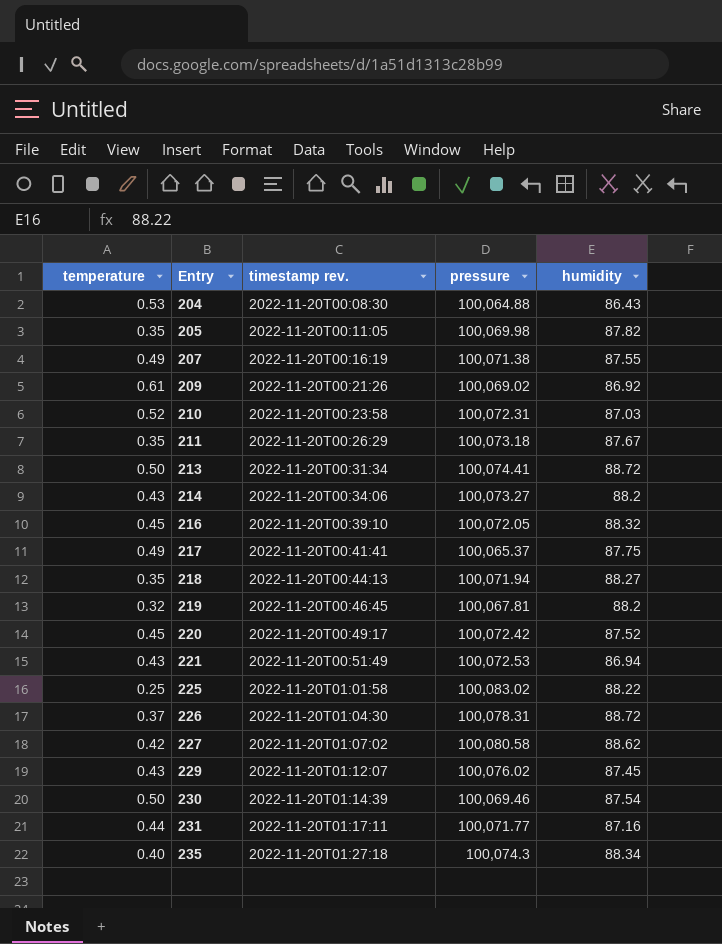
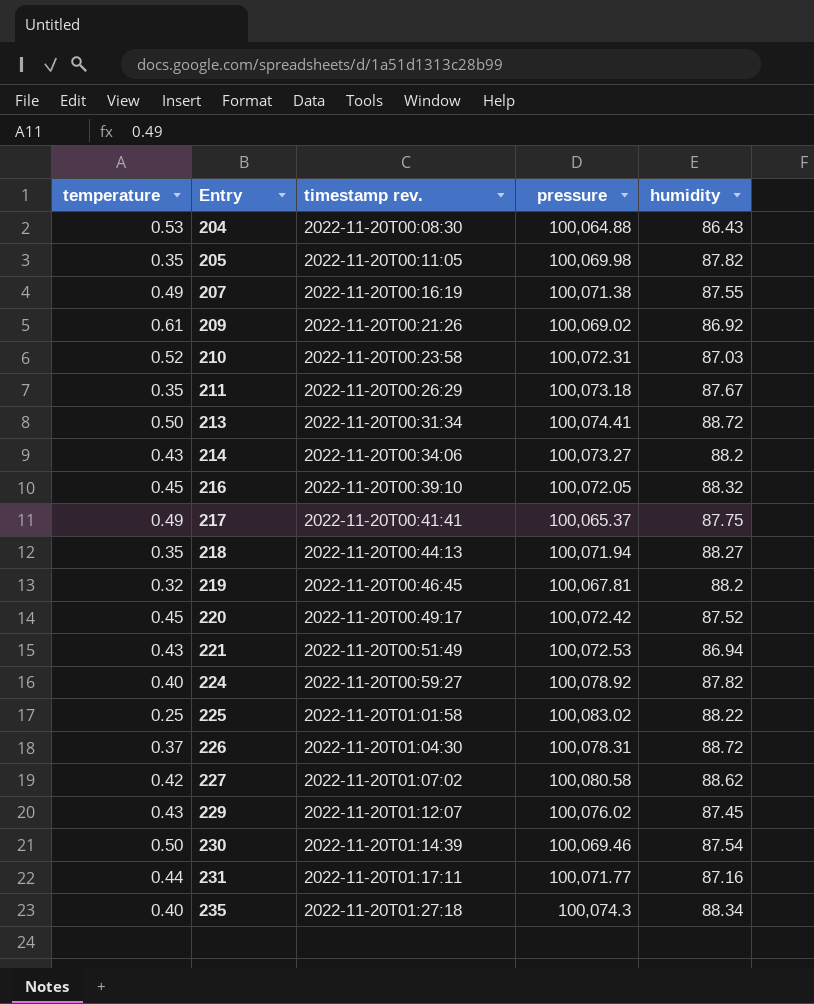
row 224: none -> 0.40 | 2022-11-20T00:59:27 | 100,078.92 | 87.82

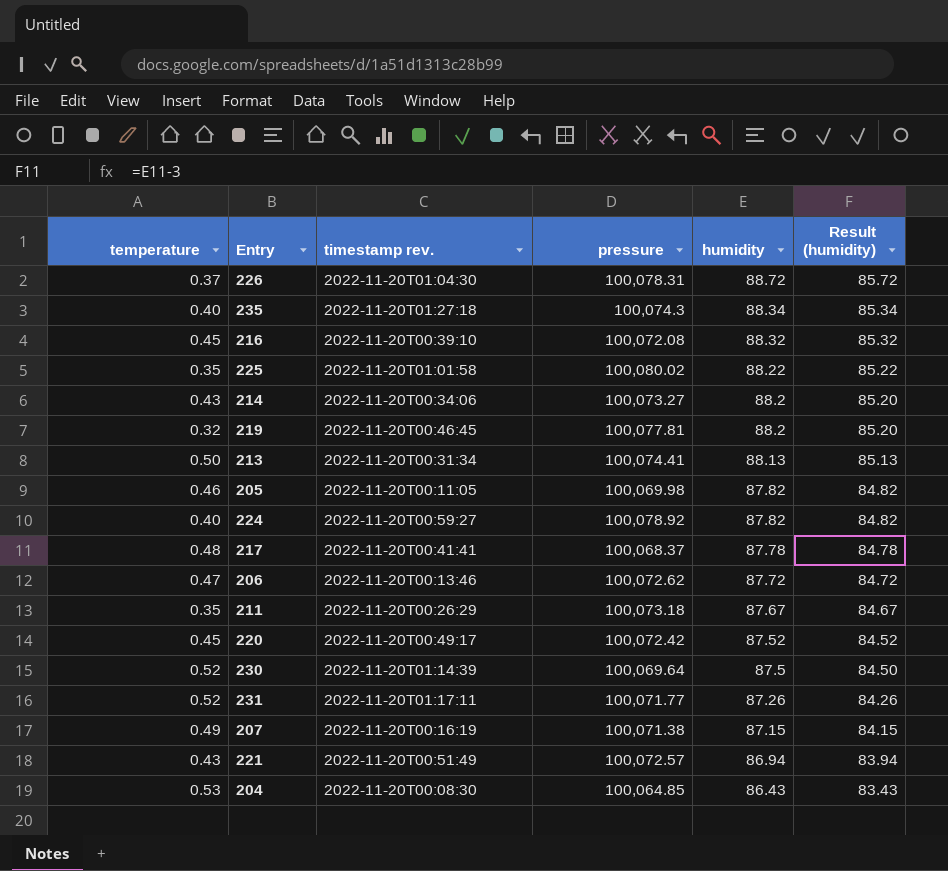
row order: Entry ascending -> humidity descending
column Result (humidity) | formula: none -> [humidity] - 3
row 209: 0.61 | 2022-11-20T00:21:26 | 100,069.02 | 86.92 -> none
row 210: 0.52 | 2022-11-20T00:23:58 | 100,072.31 | 87.03 -> none
row 218: 0.35 | 2022-11-20T00:44:13 | 100,071.94 | 88.27 -> none
row 227: 0.42 | 2022-11-20T01:07:02 | 100,080.58 | 88.62 -> none
row 229: 0.43 | 2022-11-20T01:12:07 | 100,076.02 | 87.45 -> none
216 | pressure: 100,072.05 -> 100,072.08
225 | temperature: 0.25 -> 0.35
225 | pressure: 100,083.02 -> 100,080.02
219 | pressure: 100,067.81 -> 100,077.81
213 | humidity: 88.72 -> 88.13
205 | temperature: 0.35 -> 0.46
217 | temperature: 0.49 -> 0.48
217 | pressure: 100,065.37 -> 100,068.37
217 | humidity: 87.75 -> 87.78
row 206: none -> 0.47 | 2022-11-20T00:13:46 | 100,072.62 | 87.72 | 84.72
230 | temperature: 0.50 -> 0.52
230 | pressure: 100,069.46 -> 100,069.64
230 | humidity: 87.54 -> 87.5
231 | temperature: 0.44 -> 0.52
231 | humidity: 87.16 -> 87.26
207 | humidity: 87.55 -> 87.15
221 | pressure: 100,072.53 -> 100,072.57
204 | pressure: 100,064.88 -> 100,064.85

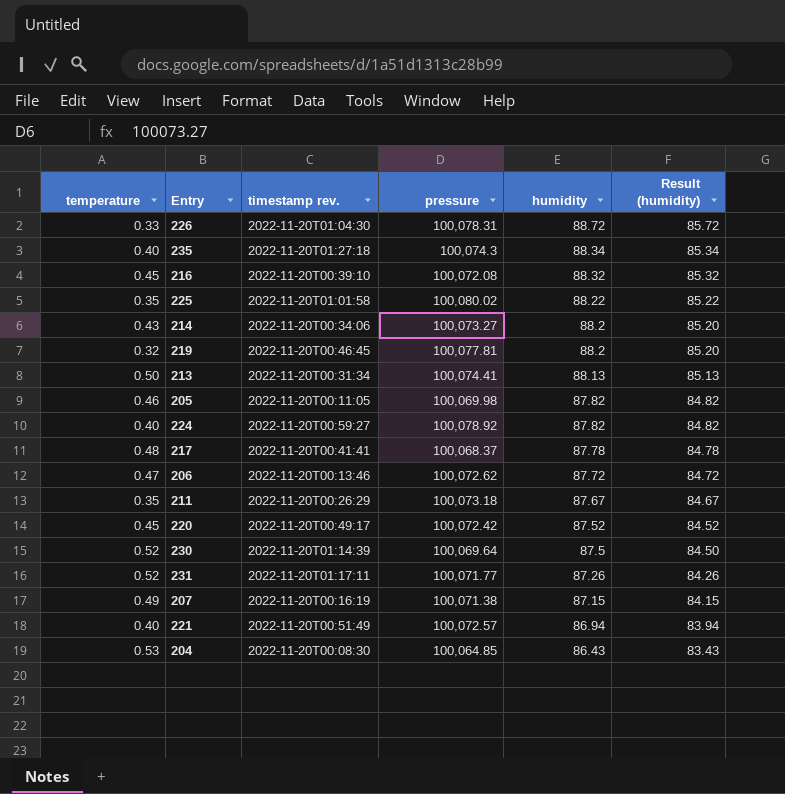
226 | temperature: 0.37 -> 0.33
221 | temperature: 0.43 -> 0.40

